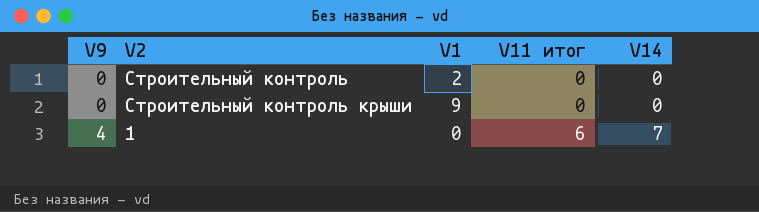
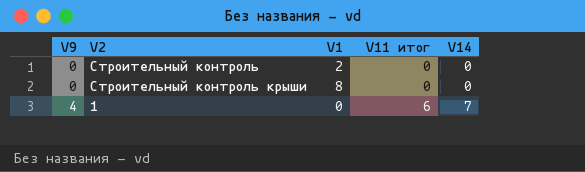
Строительный контроль крыши | V1: 9 -> 8

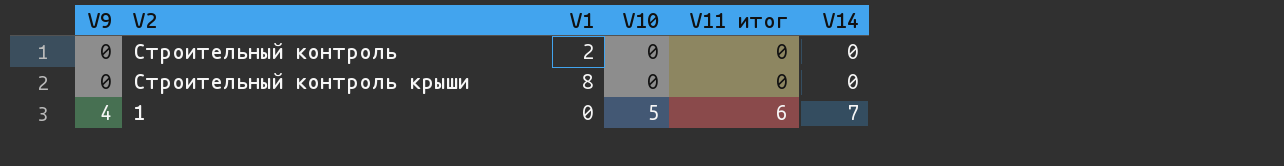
column V10 | position: none -> 4

